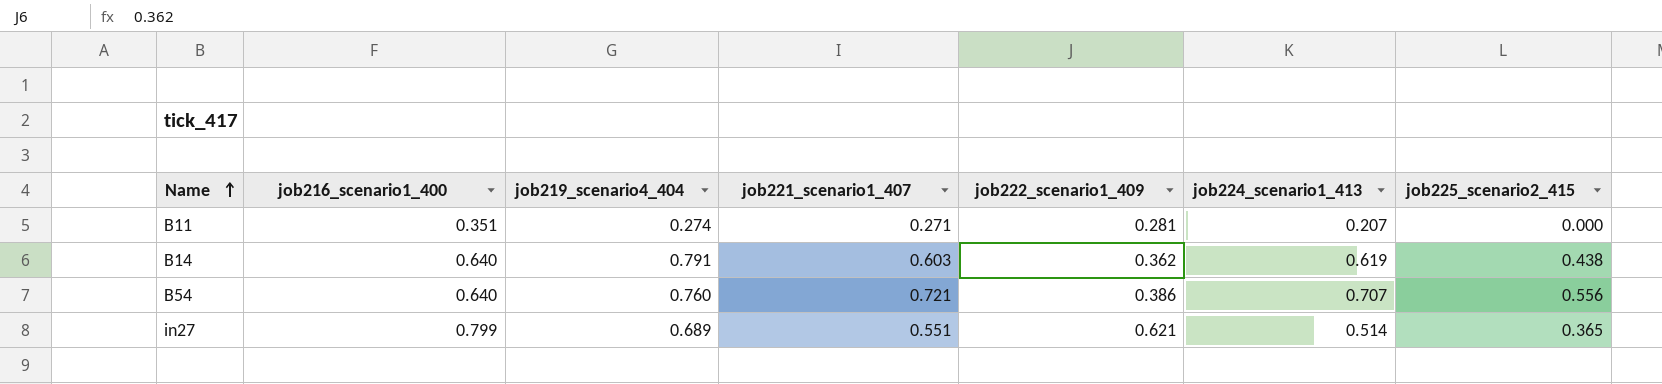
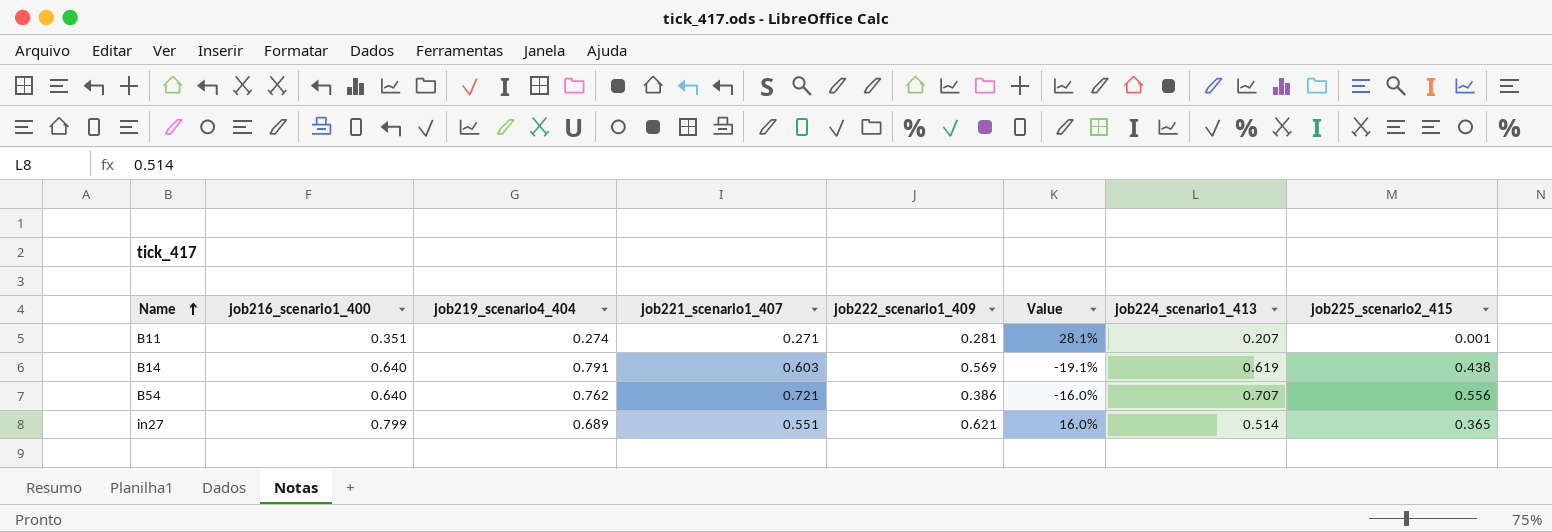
column Value | formula: none -> ([job216_scenario1_400] - [job219_scenario4_404]) / [job219_scenario4_404]
B11 | job225_scenario2_415: 0.000 -> 0.001
B14 | job222_scenario1_409: 0.362 -> 0.569
B54 | job219_scenario4_404: 0.760 -> 0.762

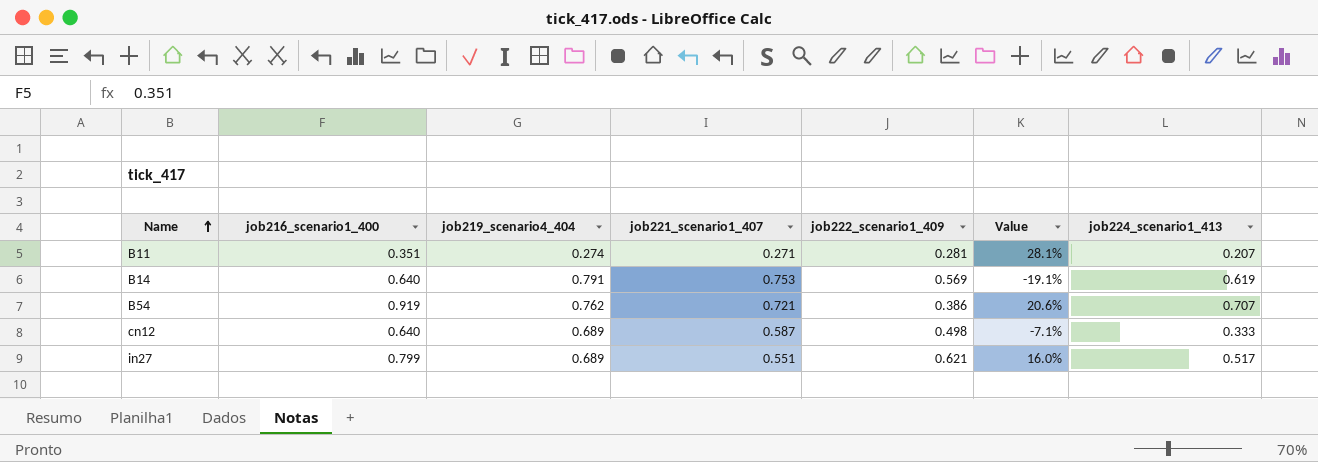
column job225_scenario2_415 | position: 8 -> none
B14 | job221_scenario1_407: 0.603 -> 0.753
B54 | job216_scenario1_400: 0.640 -> 0.919
B54 | Value: -16.0% -> 20.6%
row cn12: none -> 0.640 | 0.689 | 0.587 | 0.498 | -7.1% | 0.333
in27 | job224_scenario1_413: 0.514 -> 0.517

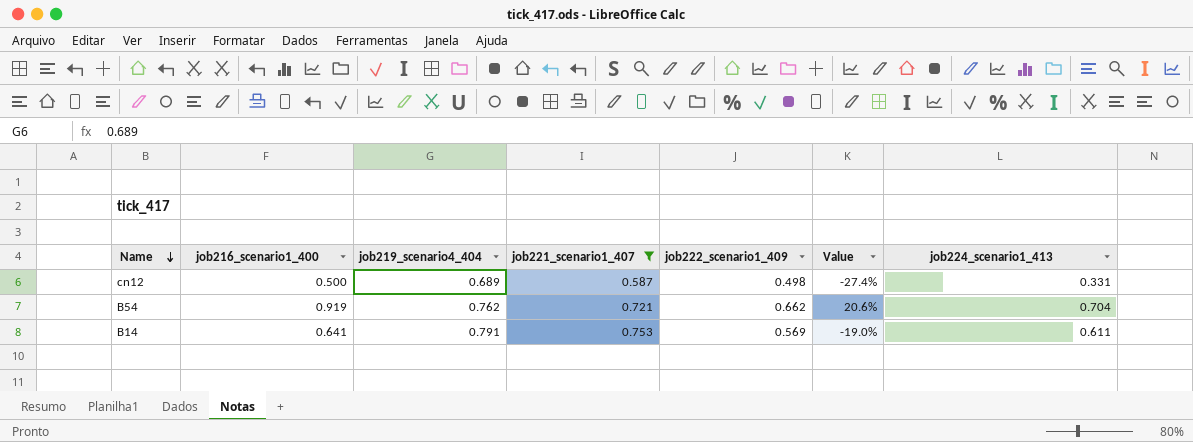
filter: none -> job221_scenario1_407 >= 0.587
row order: Name ascending -> Name descending
cn12 | job216_scenario1_400: 0.640 -> 0.500
cn12 | Value: -7.1% -> -27.4%
cn12 | job224_scenario1_413: 0.333 -> 0.331
B54 | job222_scenario1_409: 0.386 -> 0.662
B54 | job224_scenario1_413: 0.707 -> 0.704
B14 | job216_scenario1_400: 0.640 -> 0.641
B14 | Value: -19.1% -> -19.0%
B14 | job224_scenario1_413: 0.619 -> 0.611

